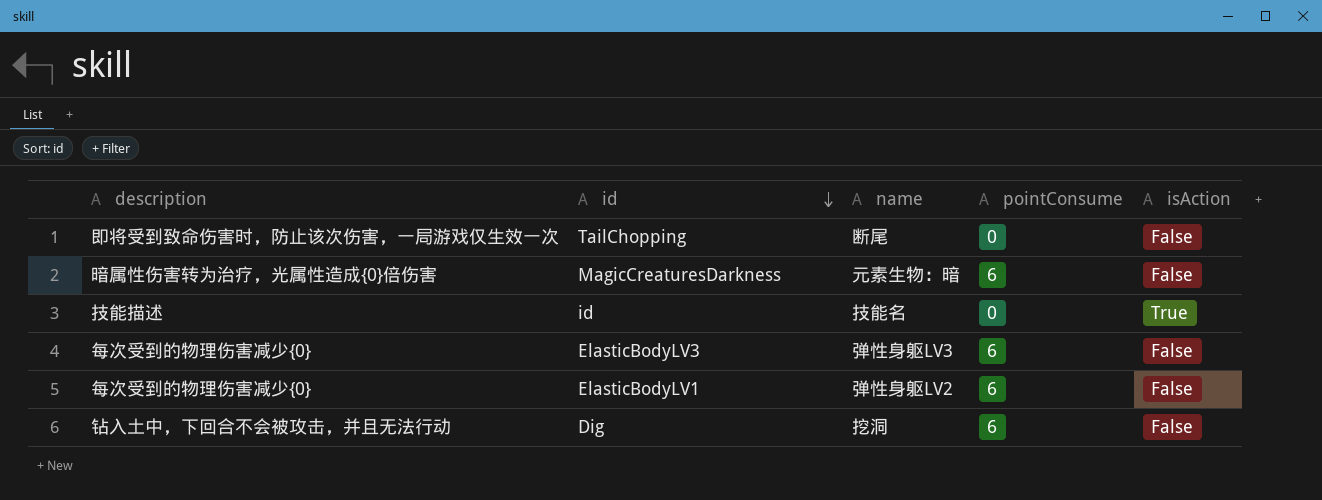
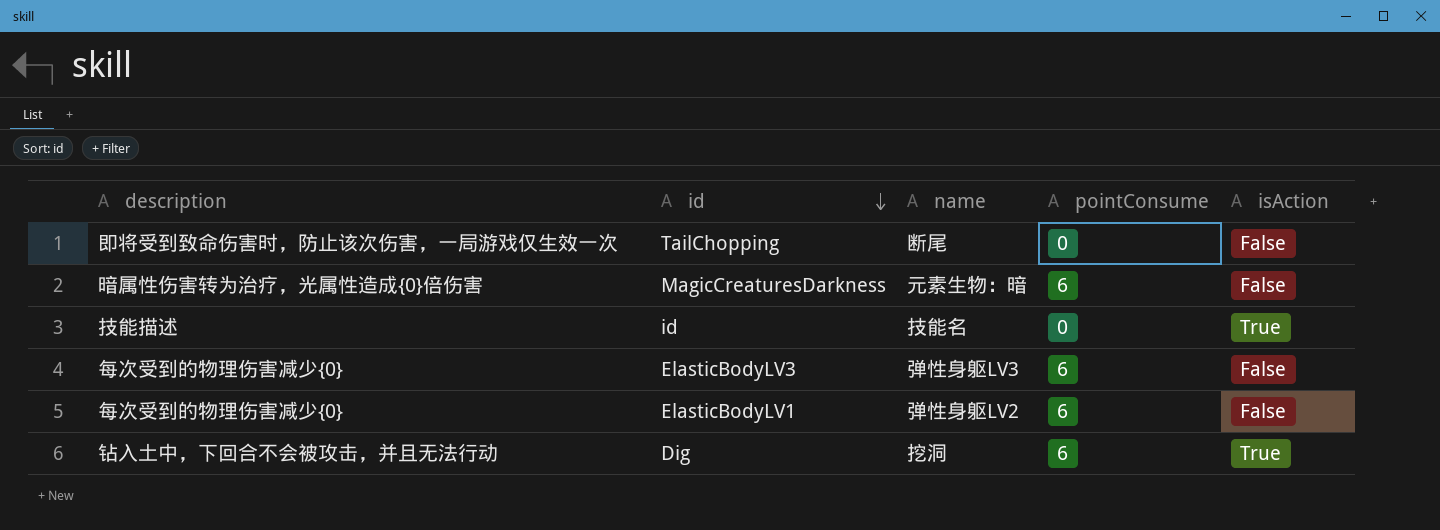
Dig | isAction: False -> True

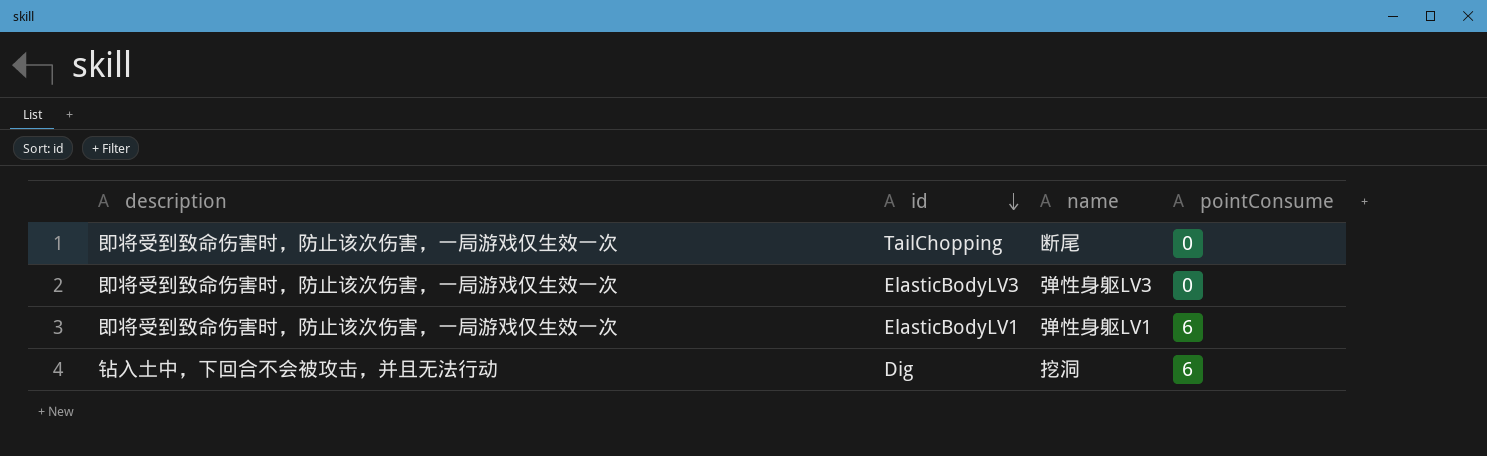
column isAction | position: 5 -> none
row MagicCreaturesDarkness: 暗属性伤害转为治疗，光属性造成{0}倍伤害 | 元素生物：暗 | 6 | False -> none
row id: 技能描述 | 技能名 | 0 | True -> none
ElasticBodyLV3 | description: 每次受到的物理伤害减少{0} -> 即将受到致命伤害时，防止该次伤害，一局游戏仅生效一次
ElasticBodyLV3 | pointConsume: 6 -> 0
ElasticBodyLV1 | description: 每次受到的物理伤害减少{0} -> 即将受到致命伤害时，防止该次伤害，一局游戏仅生效一次
ElasticBodyLV1 | name: 弹性身躯LV2 -> 弹性身躯LV1

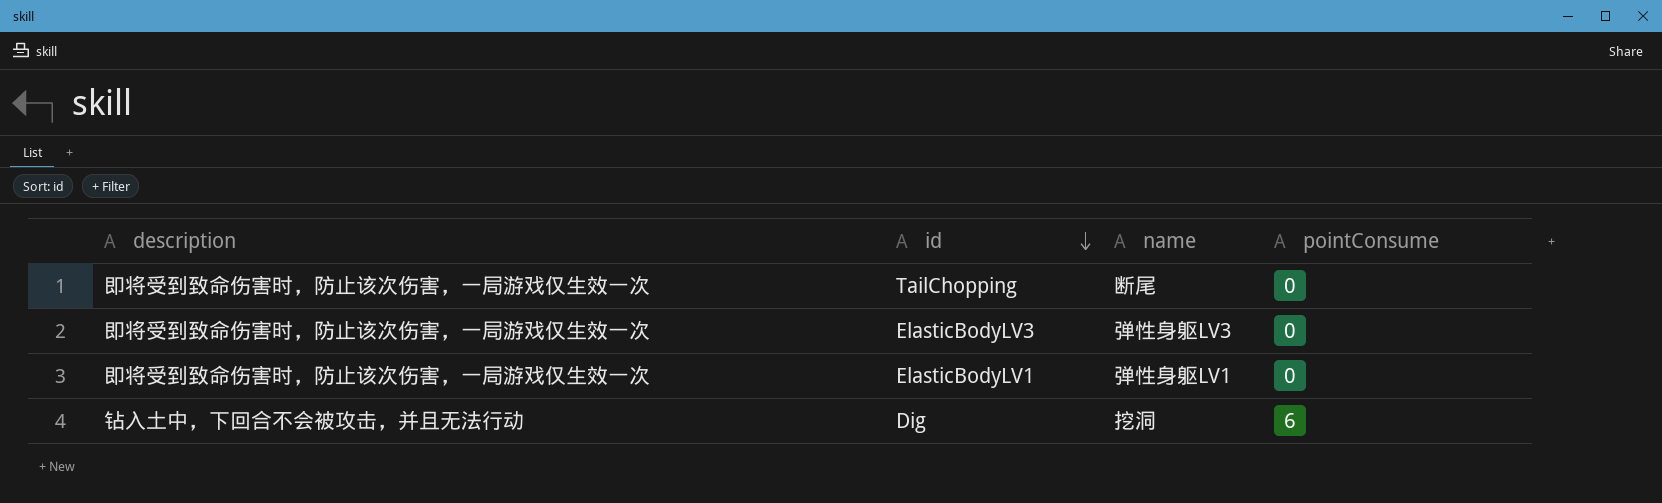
ElasticBodyLV1 | pointConsume: 6 -> 0

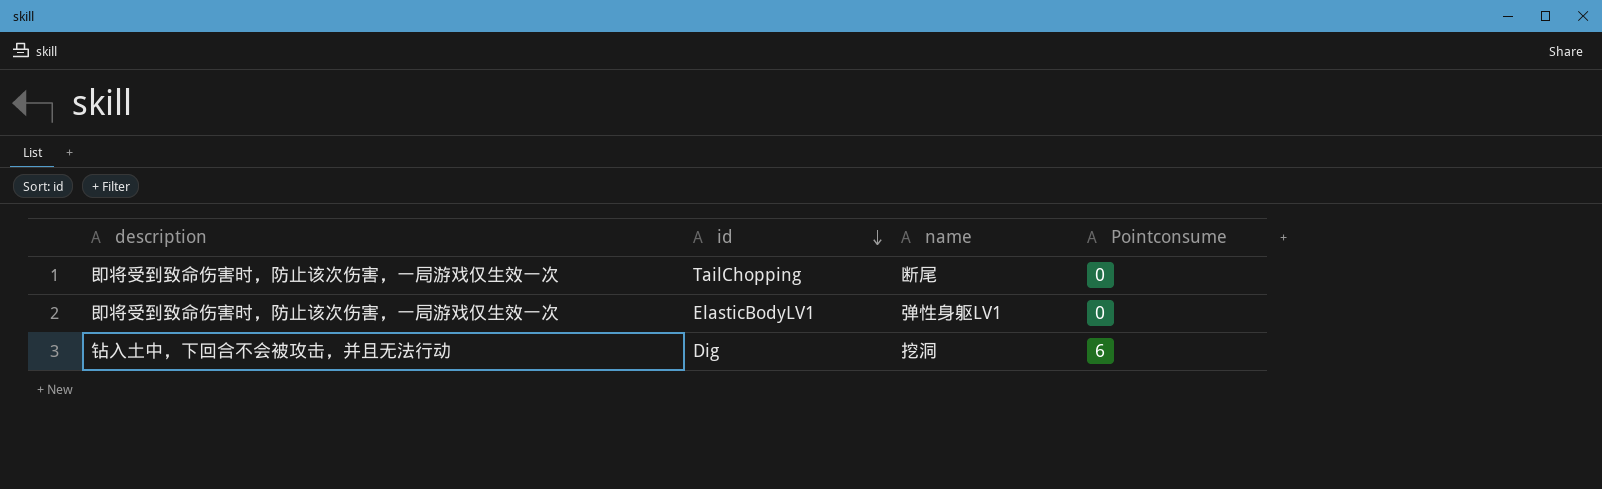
column name: pointConsume -> Pointconsume
row ElasticBodyLV3: 即将受到致命伤害时，防止该次伤害，一局游戏仅生效一次 | 弹性身躯LV3 | 0 -> none

